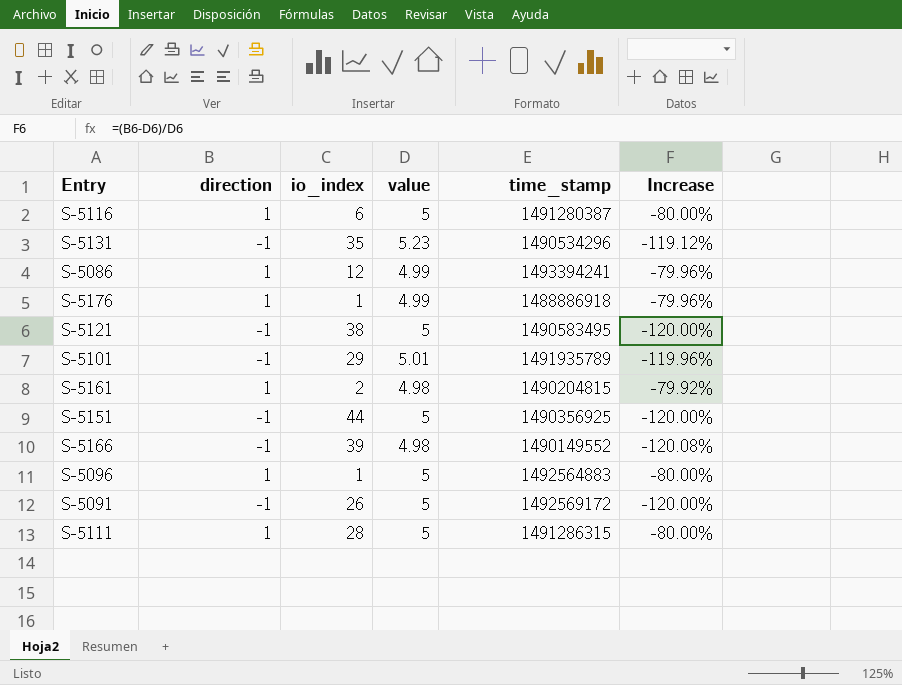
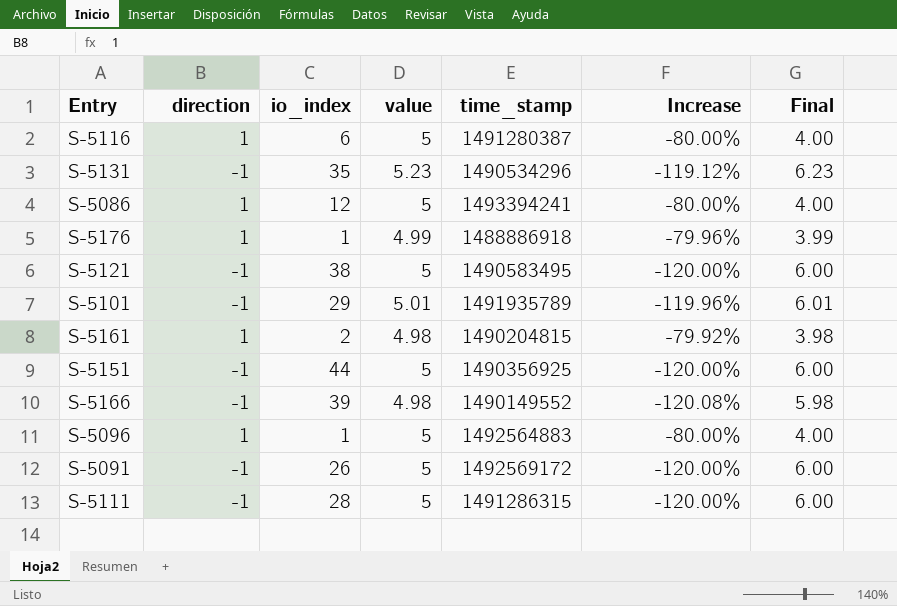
column Final | formula: none -> [value] - [direction]
S-5086 | value: 4.99 -> 5
S-5086 | Increase: -79.96% -> -80.00%
S-5111 | direction: 1 -> -1
S-5111 | Increase: -80.00% -> -120.00%

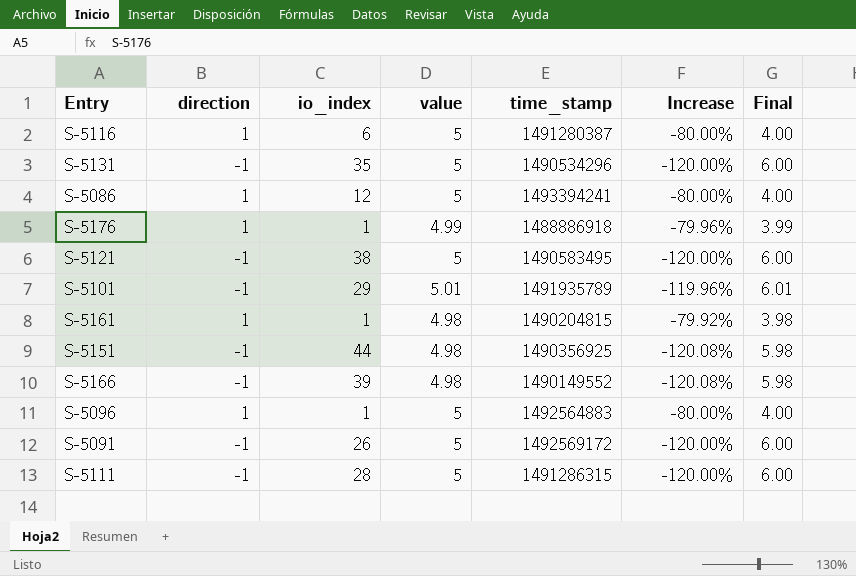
S-5131 | value: 5.23 -> 5
S-5131 | Increase: -119.12% -> -120.00%
S-5131 | Final: 6.23 -> 6.00
S-5161 | io_index: 2 -> 1
S-5151 | value: 5 -> 4.98
S-5151 | Increase: -120.00% -> -120.08%
S-5151 | Final: 6.00 -> 5.98

